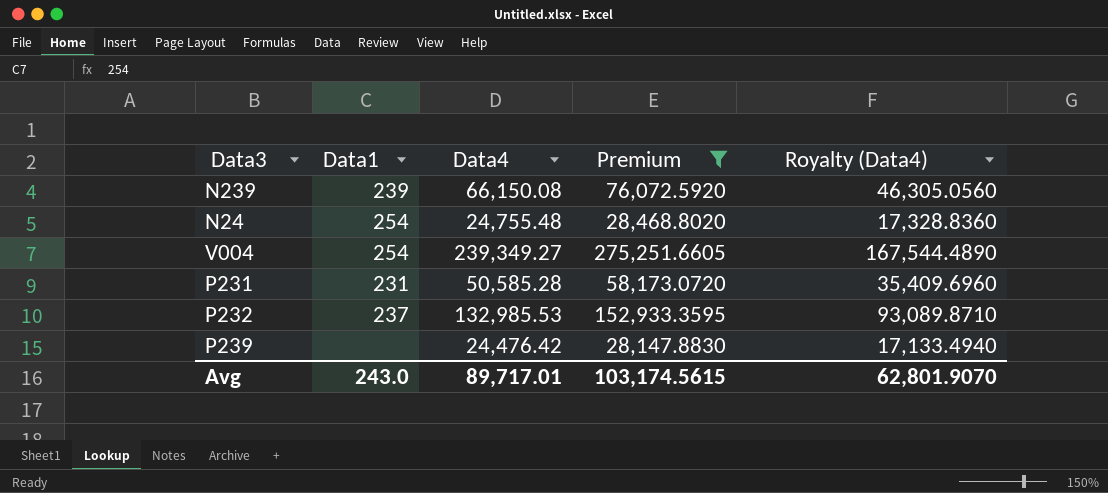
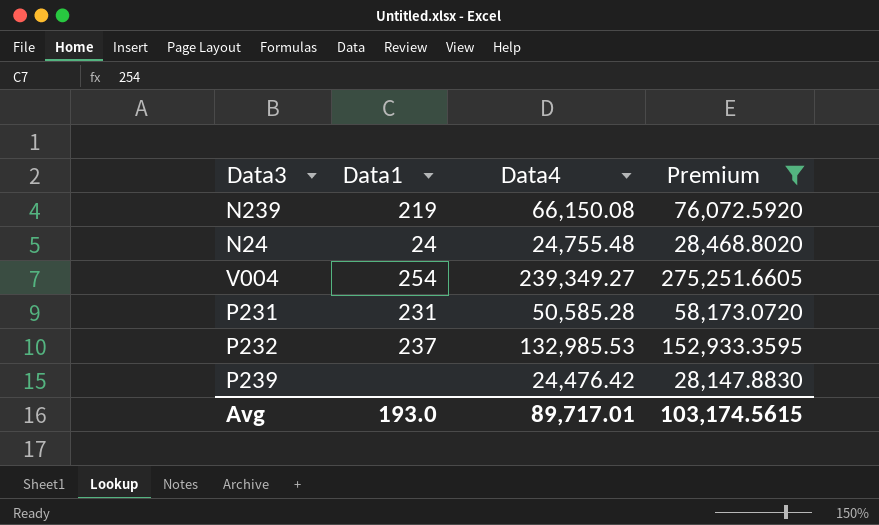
column Royalty (Data4) | formula: [Data4] * 0.7 -> none
N239 | Data1: 239 -> 219
N24 | Data1: 254 -> 24
Avg | Data1: 243.0 -> 193.0

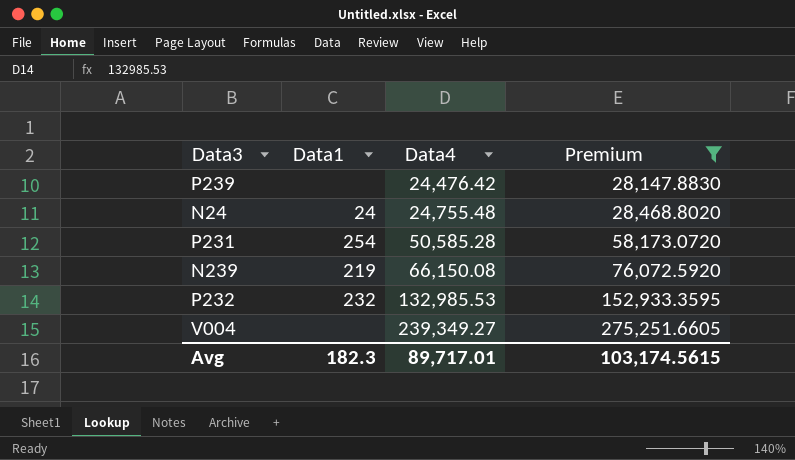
row order: none -> Data4 ascending
P231 | Data1: 231 -> 254
P232 | Data1: 237 -> 232
V004 | Data1: 254 -> none
Avg | Data1: 193.0 -> 182.3

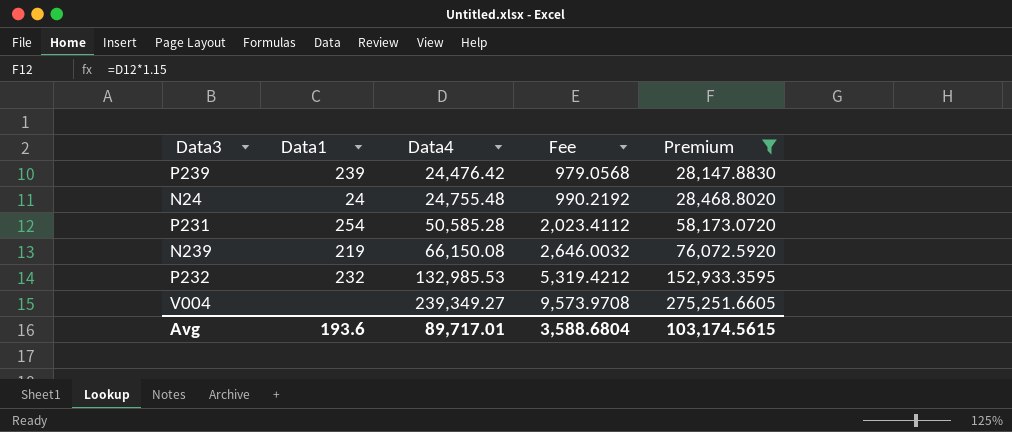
column Fee | formula: none -> [Data4] * 0.04
P239 | Data1: none -> 239
Avg | Data1: 182.3 -> 193.6

